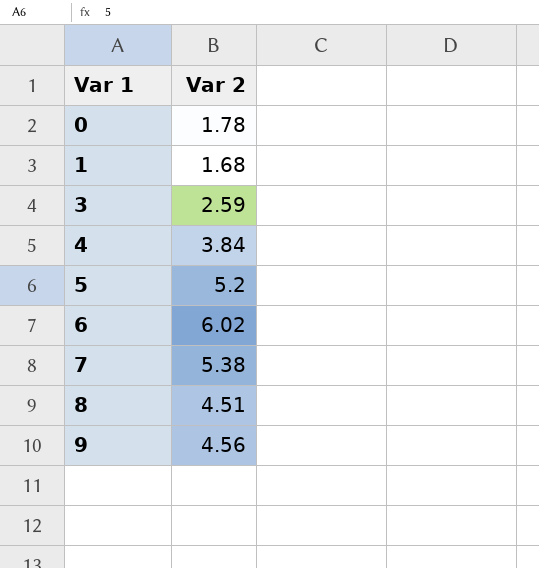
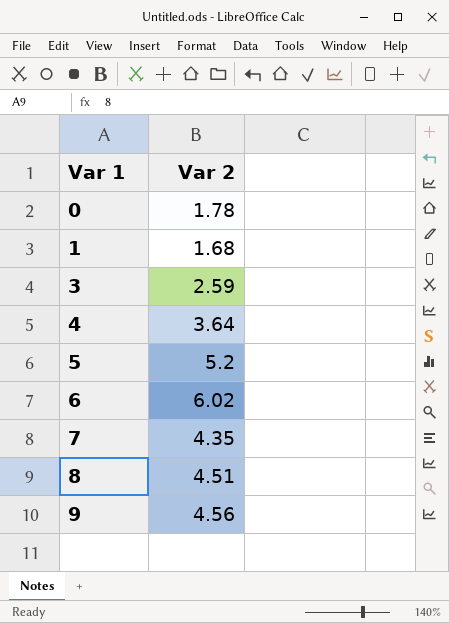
4 | Var 2: 3.84 -> 3.64
7 | Var 2: 5.38 -> 4.35

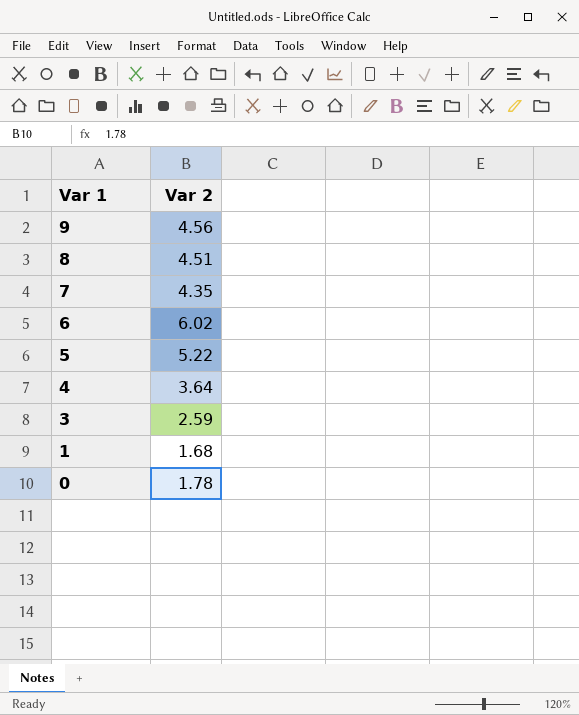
row order: Var 1 ascending -> Var 1 descending
5 | Var 2: 5.2 -> 5.22

